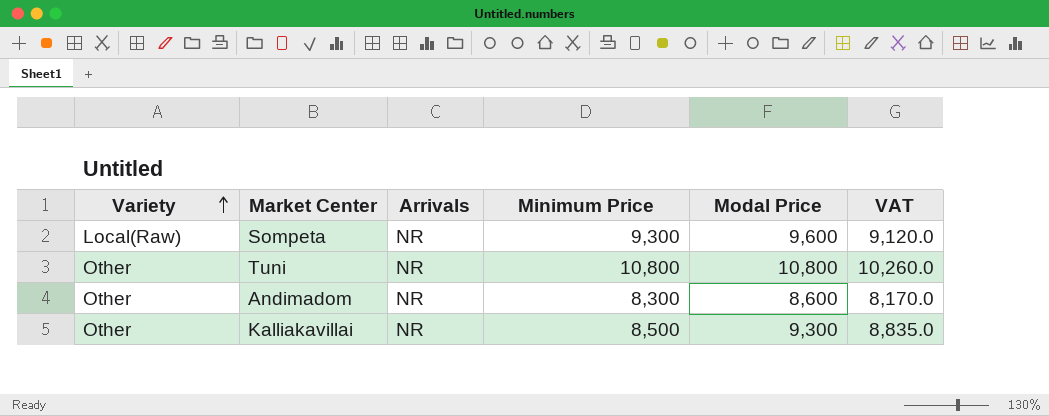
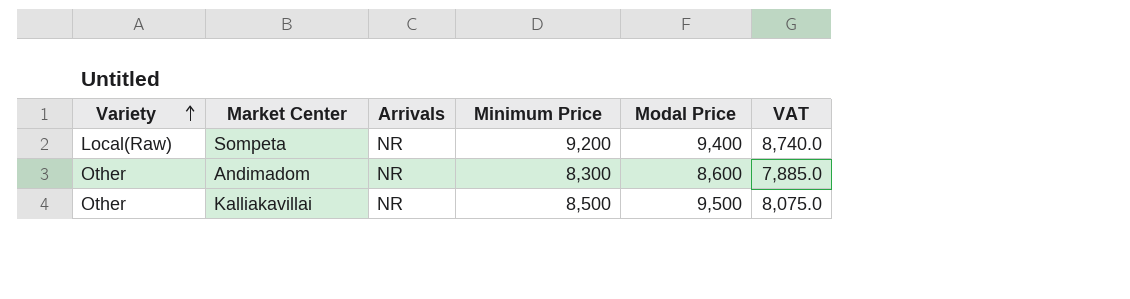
column VAT | formula: [Modal Price] * 0.95 -> [Minimum Price] * 0.95
row Tuni: Other | NR | 10,800 | 10,800 | 10,260.0 -> none
Sompeta | Minimum Price: 9,300 -> 9,200
Sompeta | Modal Price: 9,600 -> 9,400
Kalliakavillai | Modal Price: 9,300 -> 9,500

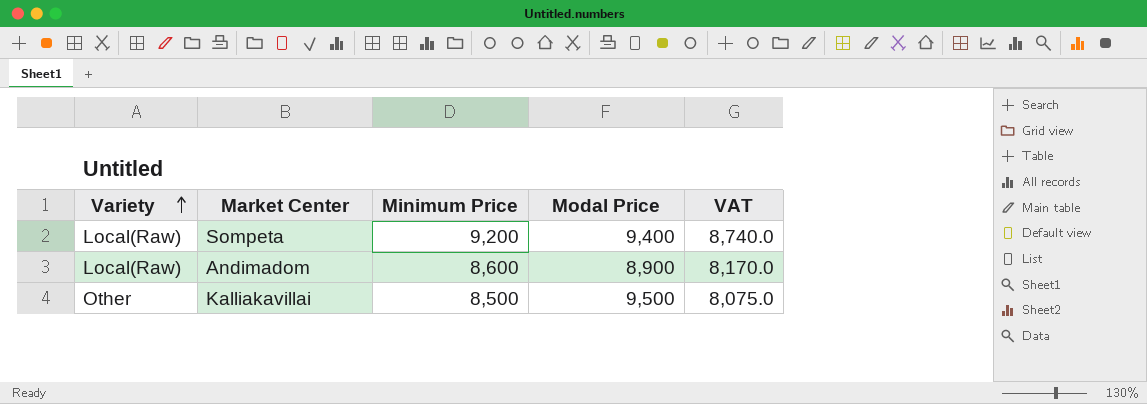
column Arrivals | position: 3 -> none
Andimadom | Variety: Other -> Local(Raw)
Andimadom | Minimum Price: 8,300 -> 8,600
Andimadom | Modal Price: 8,600 -> 8,900
Andimadom | VAT: 7,885.0 -> 8,170.0

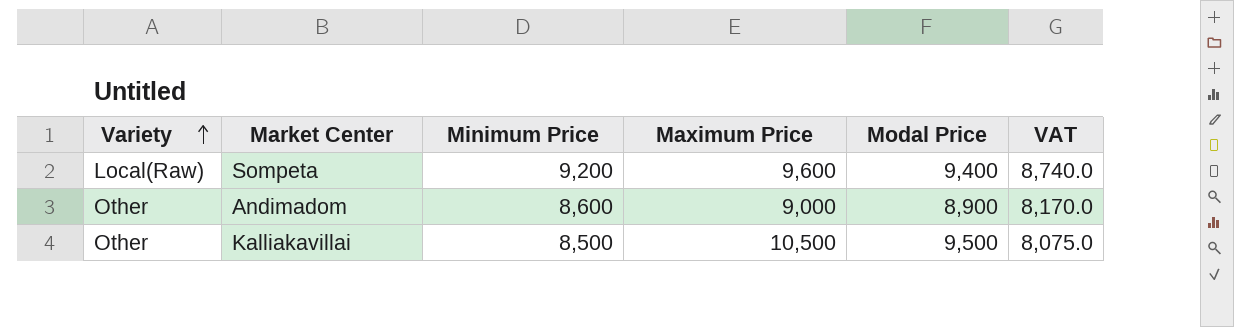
column Maximum Price | position: none -> 4
Andimadom | Variety: Local(Raw) -> Other

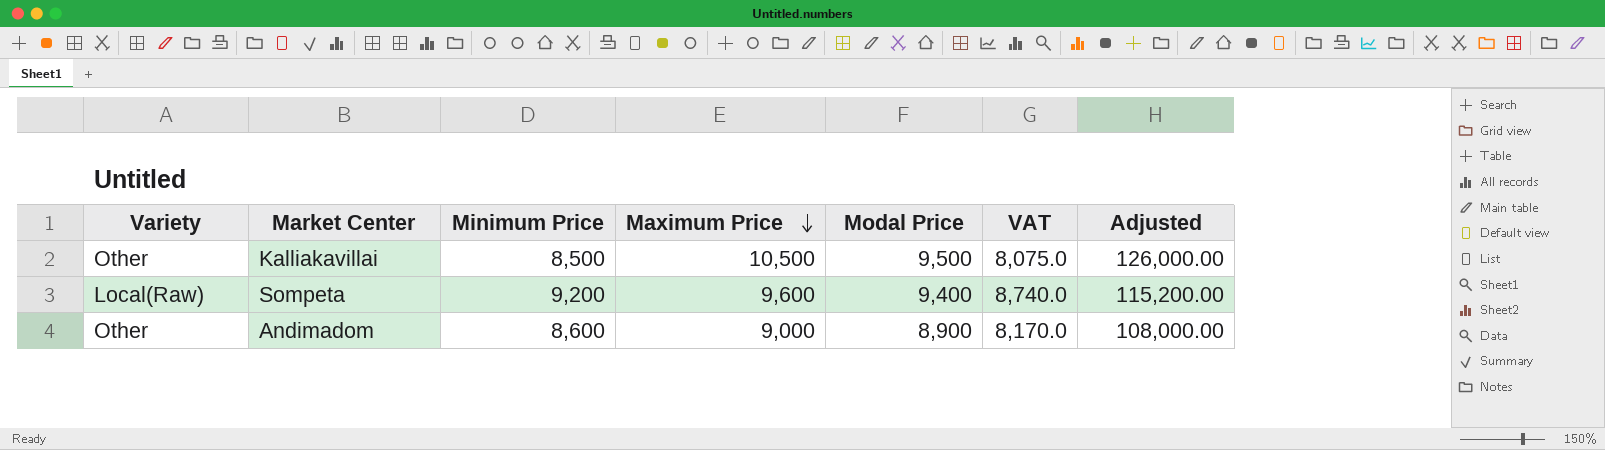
row order: Variety ascending -> Maximum Price descending
column Adjusted | formula: none -> [Maximum Price] * 12

